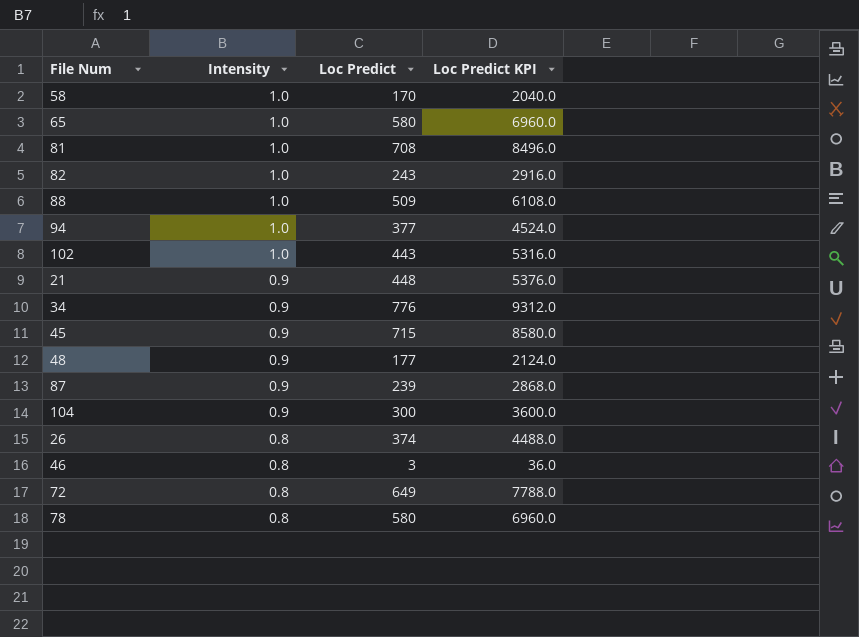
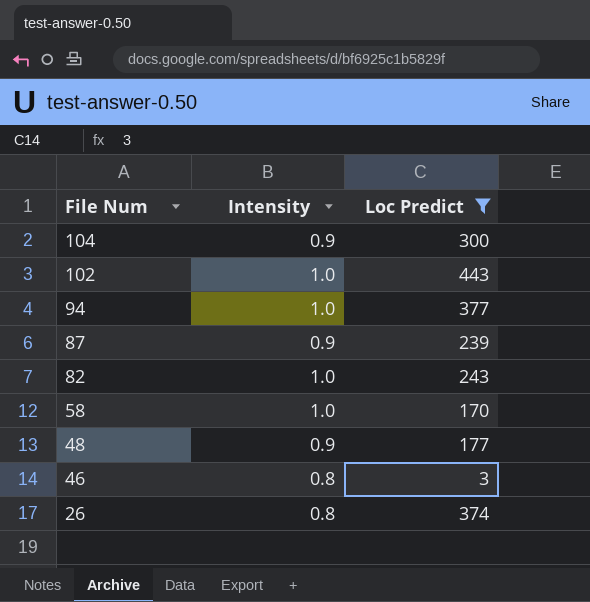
filter: none -> Loc Predict <= 443
row order: Intensity descending -> File Num descending
column Loc Predict KPI | formula: [Loc Predict] * 12 -> none

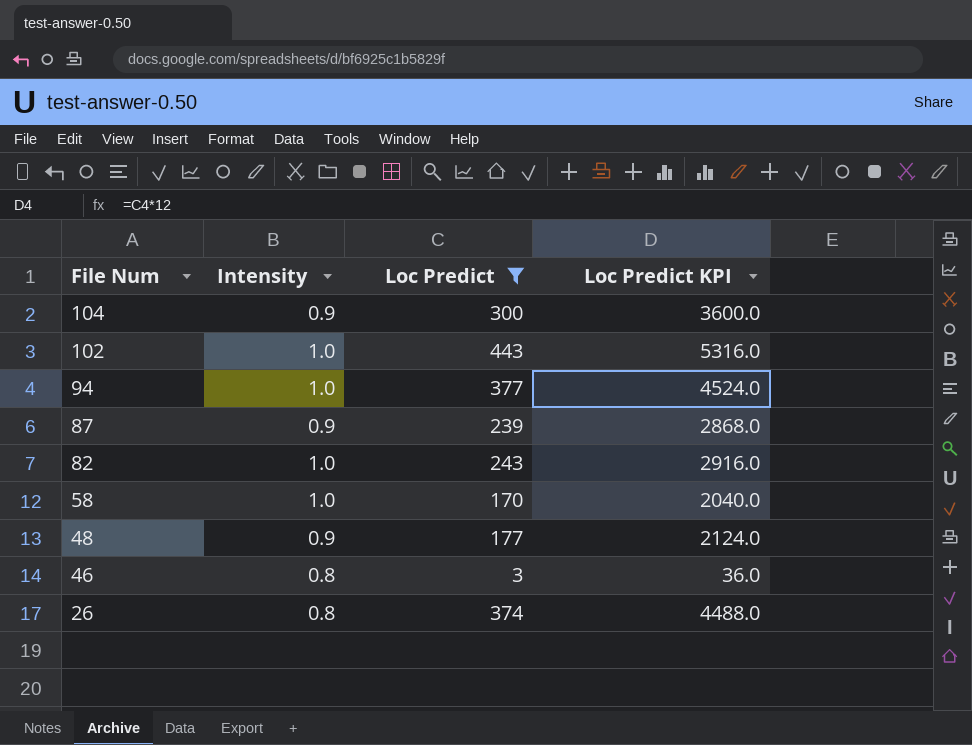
column Loc Predict KPI | formula: none -> [Loc Predict] * 12

